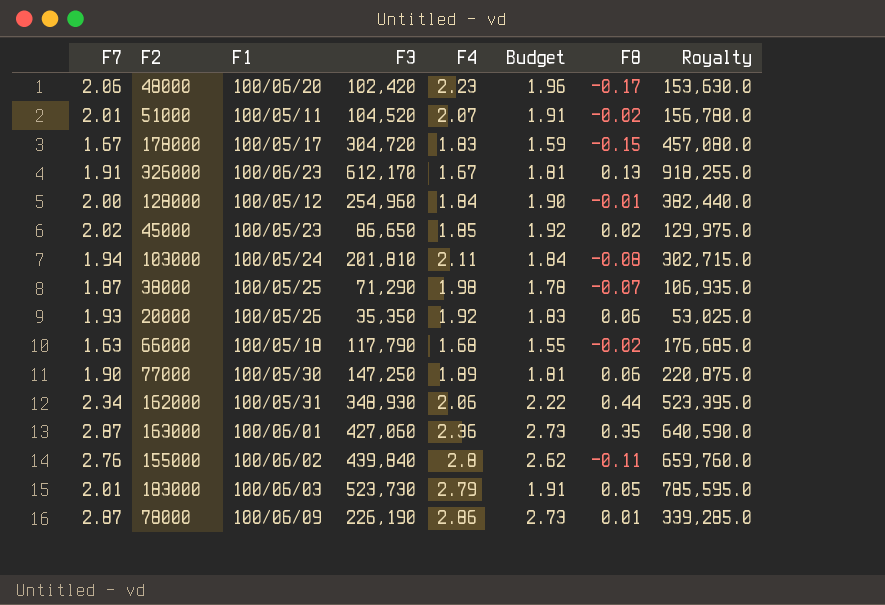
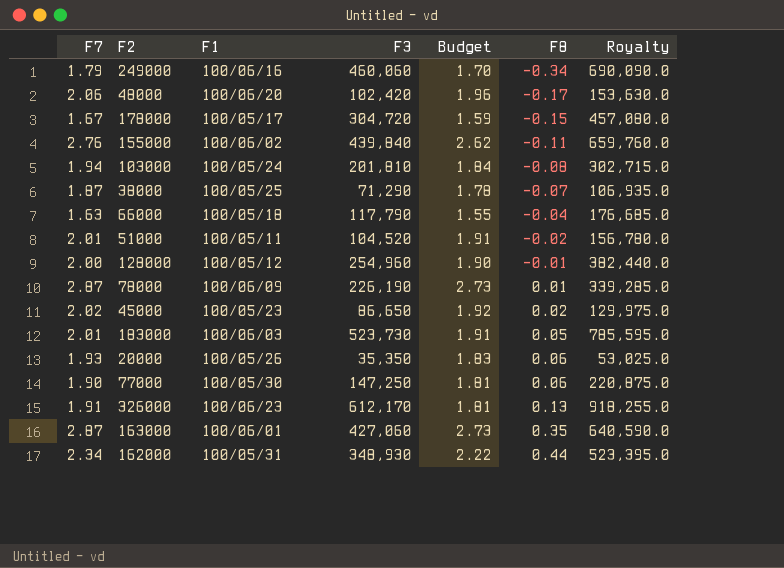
row order: none -> F8 ascending
column F4 | position: 5 -> none
row 249000: none -> 1.79 | 100/06/16 | 460,060 | 1.70 | -0.34 | 690,090.0
66000 | F8: -0.02 -> -0.04

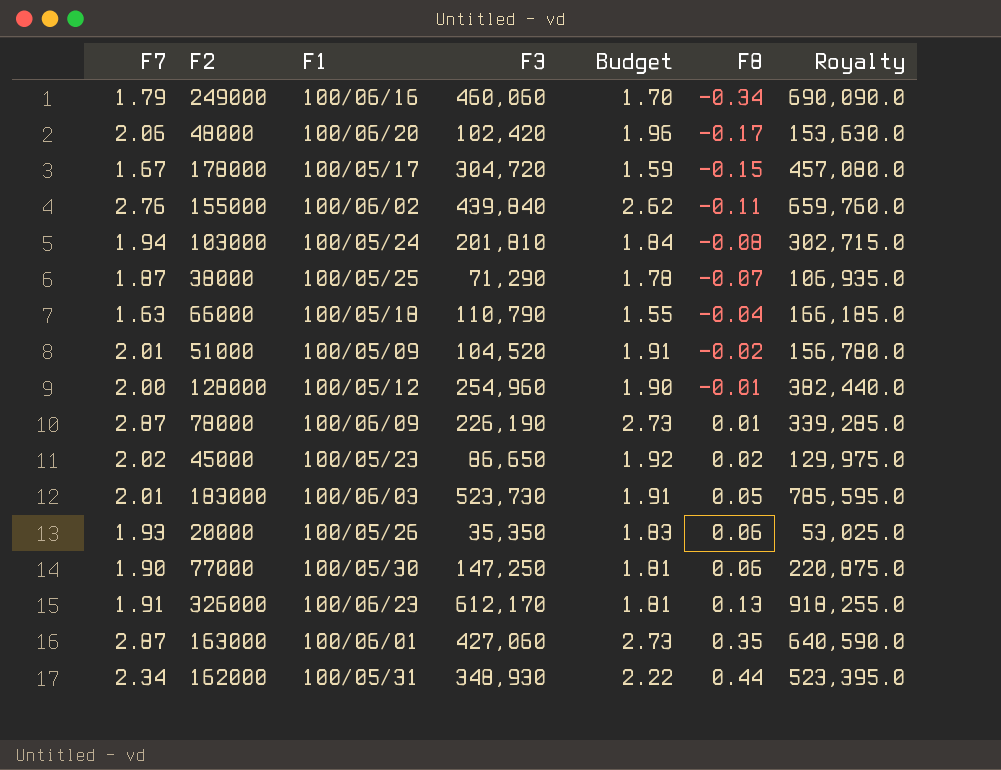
66000 | F3: 117,790 -> 110,790
66000 | Royalty: 176,685.0 -> 166,185.0
51000 | F1: 100/05/11 -> 100/05/09

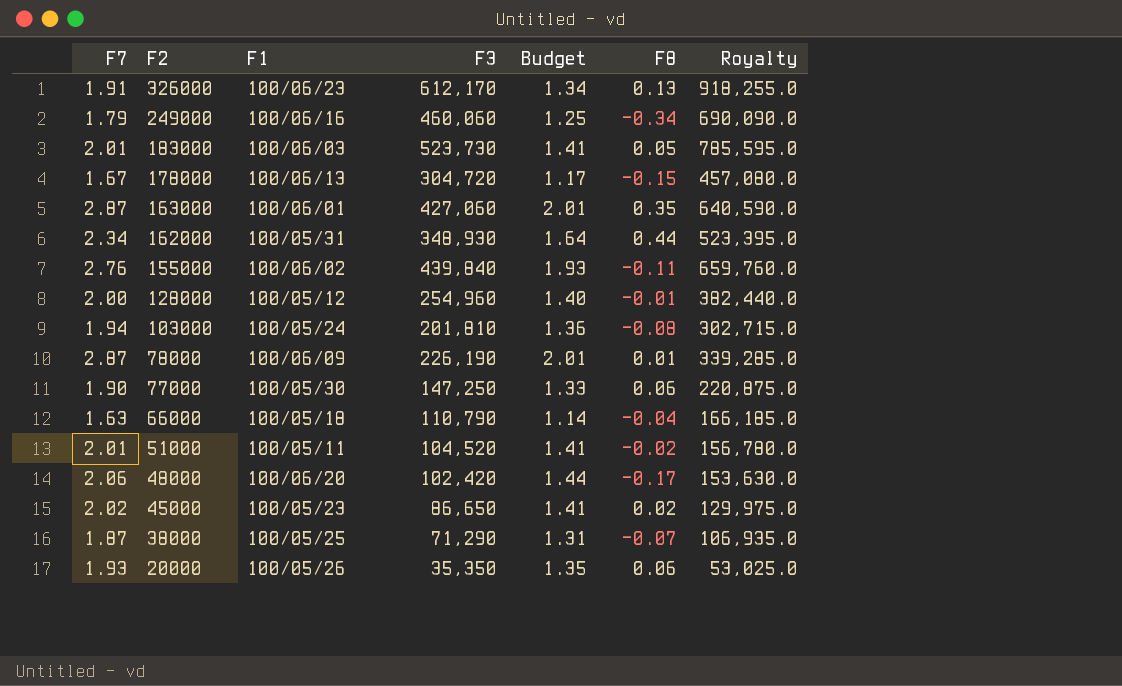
row order: F8 ascending -> F2 descending
column Budget | formula: [F7] * 0.95 -> [F7] * 0.7
178000 | F1: 100/05/17 -> 100/06/13
51000 | F1: 100/05/09 -> 100/05/11

